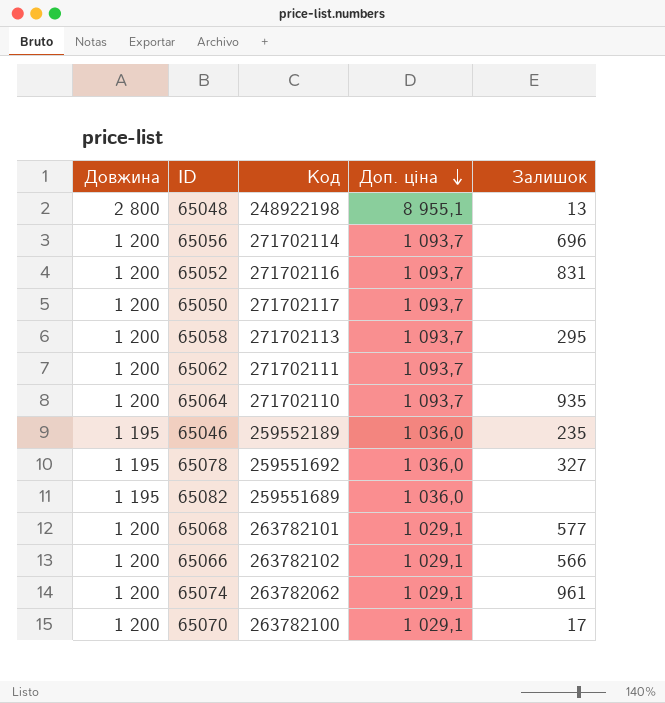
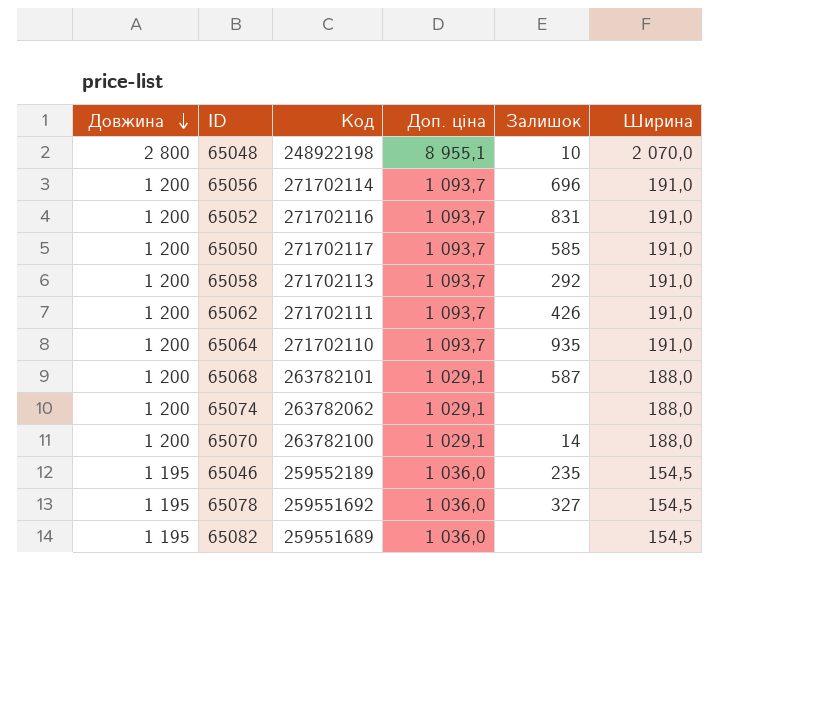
row order: Доп. ціна descending -> Довжина descending
column Ширина | position: none -> 6
row 65066: 1 200 | 263782102 | 1 029,1 | 566 -> none
65048 | Залишок: 13 -> 10
65050 | Залишок: none -> 585
65058 | Залишок: 295 -> 292
65062 | Залишок: none -> 426
65068 | Залишок: 577 -> 587
65074 | Залишок: 961 -> none
65070 | Залишок: 17 -> 14

